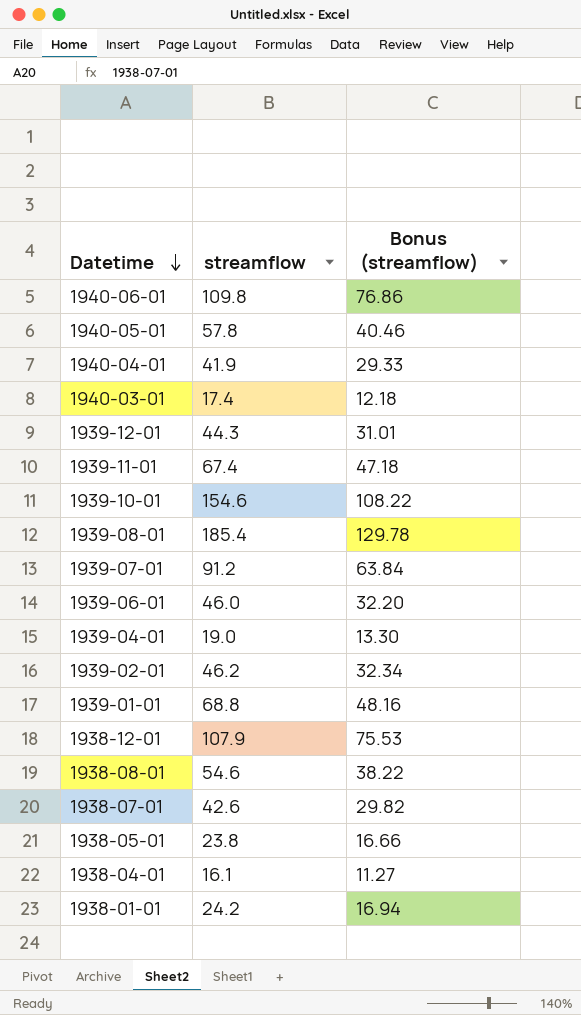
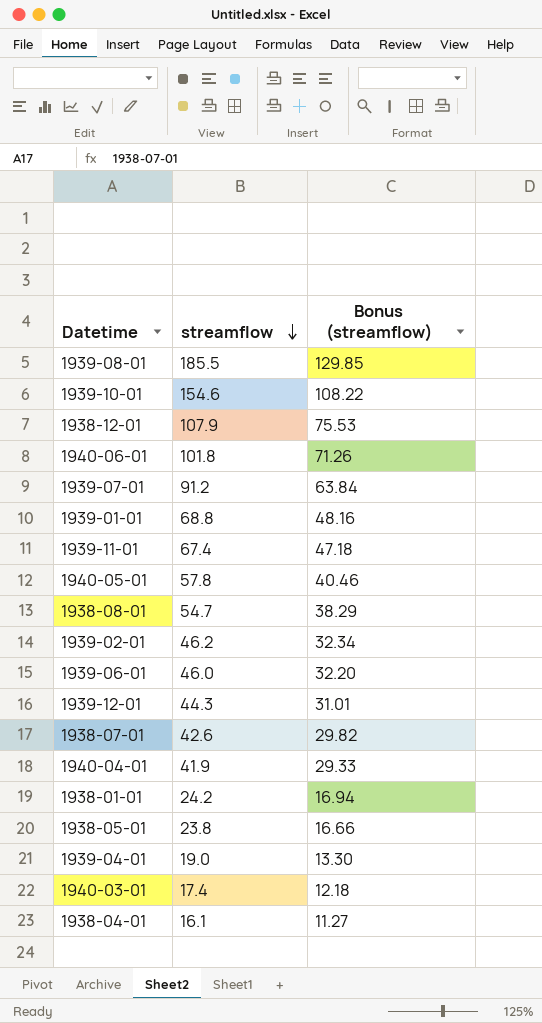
row order: Datetime descending -> streamflow descending
1939-08-01 | streamflow: 185.4 -> 185.5
1939-08-01 | Bonus (streamflow): 129.78 -> 129.85
1940-06-01 | streamflow: 109.8 -> 101.8
1940-06-01 | Bonus (streamflow): 76.86 -> 71.26
1938-08-01 | streamflow: 54.6 -> 54.7
1938-08-01 | Bonus (streamflow): 38.22 -> 38.29

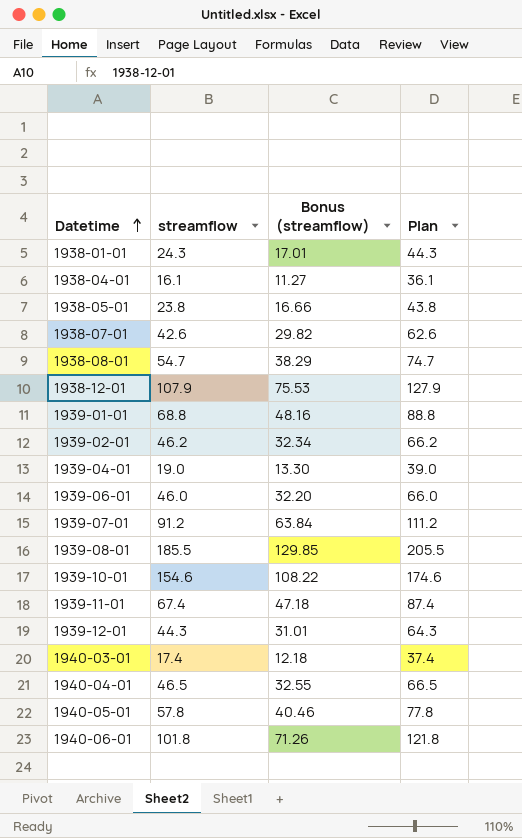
row order: streamflow descending -> Datetime ascending
column Plan | formula: none -> [streamflow] + 20
1938-01-01 | streamflow: 24.2 -> 24.3
1938-01-01 | Bonus (streamflow): 16.94 -> 17.01
1940-04-01 | streamflow: 41.9 -> 46.5
1940-04-01 | Bonus (streamflow): 29.33 -> 32.55

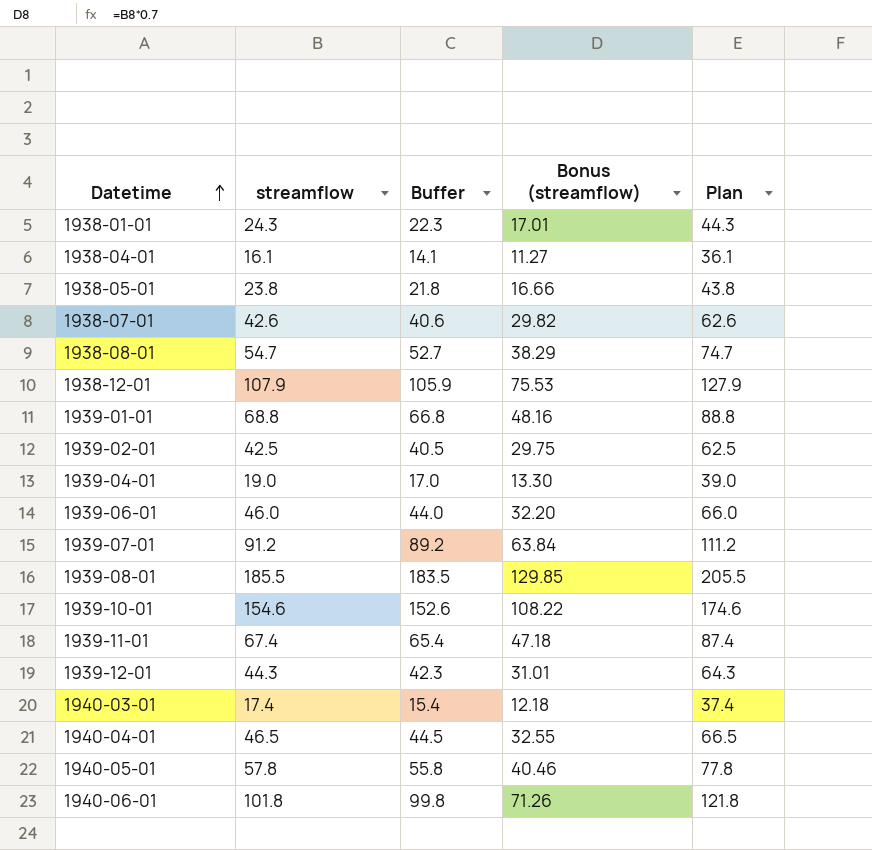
column Buffer | formula: none -> [streamflow] - 2
1939-02-01 | streamflow: 46.2 -> 42.5
1939-02-01 | Bonus (streamflow): 32.34 -> 29.75
1939-02-01 | Plan: 66.2 -> 62.5

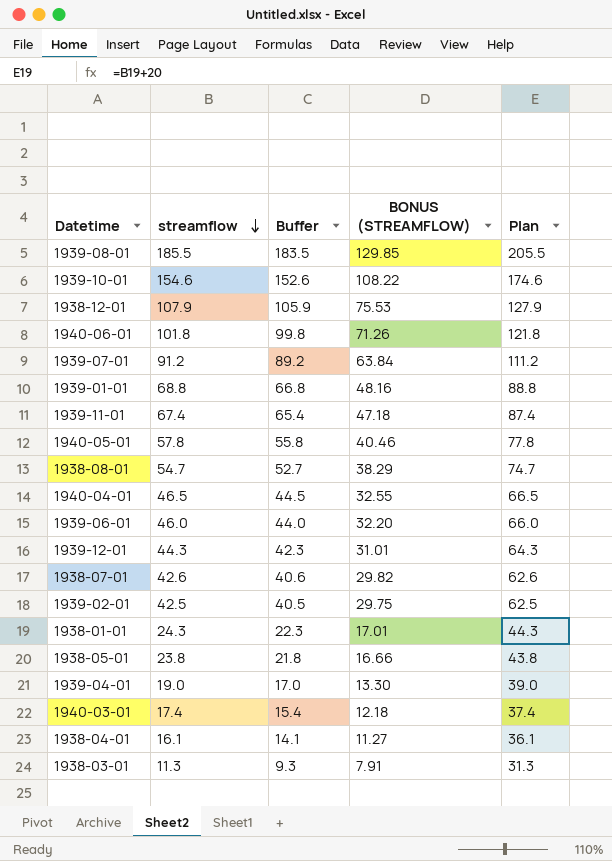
row order: Datetime ascending -> streamflow descending
column name: Bonus (streamflow) -> BONUS (STREAMFLOW)
row 1938-03-01: none -> 11.3 | 9.3 | 7.91 | 31.3

